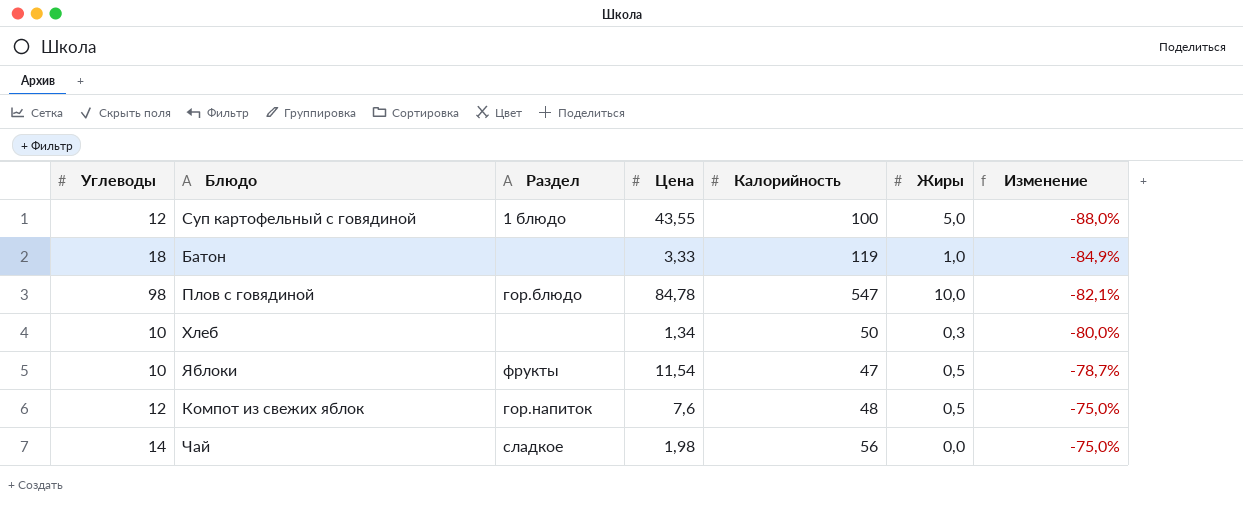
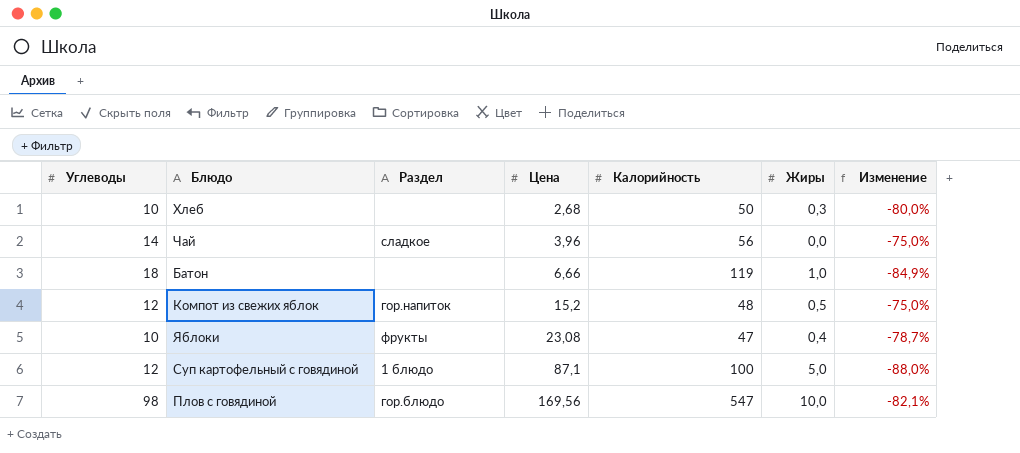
row order: Изменение ascending -> Цена ascending
Хлеб | Цена: 1,34 -> 2,68
Чай | Цена: 1,98 -> 3,96
Батон | Цена: 3,33 -> 6,66
Компот из свежих яблок | Цена: 7,6 -> 15,2
Яблоки | Цена: 11,54 -> 23,08
Яблоки | Жиры: 0,5 -> 0,4
Суп картофельный с говядиной | Цена: 43,55 -> 87,1
Плов с говядиной | Цена: 84,78 -> 169,56

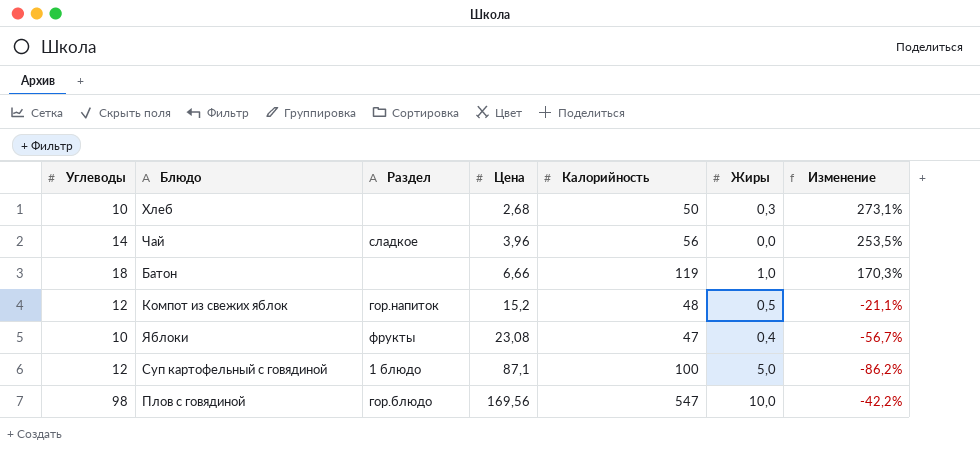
column Изменение | formula: ([Углеводы] - [Калорийность]) / [Калорийность] -> ([Углеводы] - [Цена]) / [Цена]

